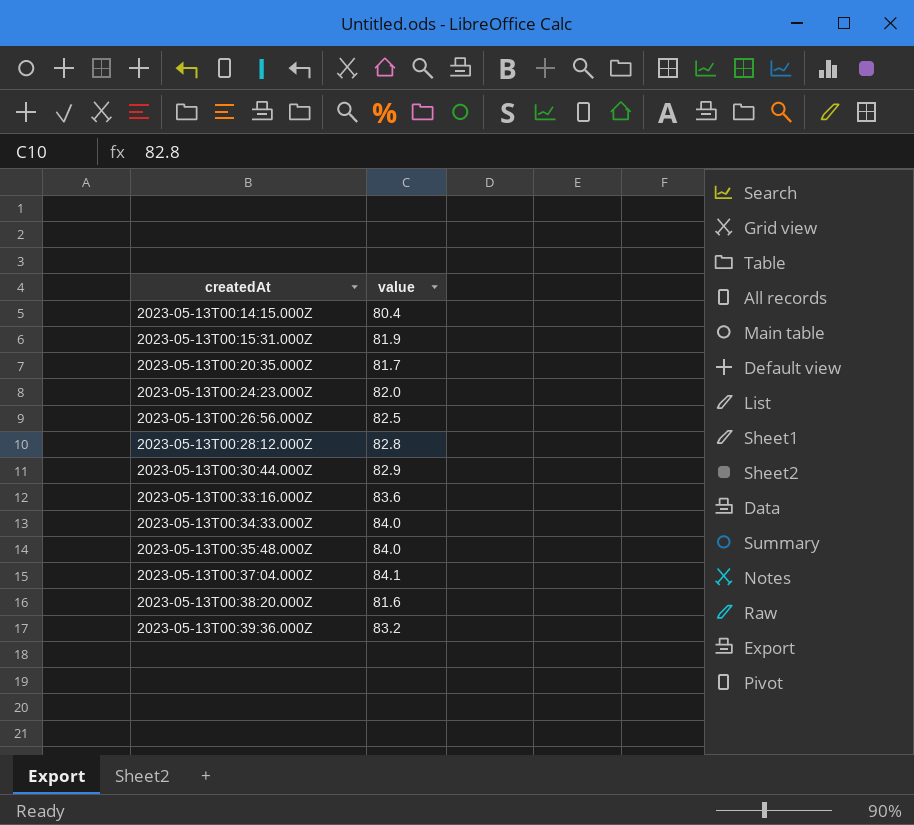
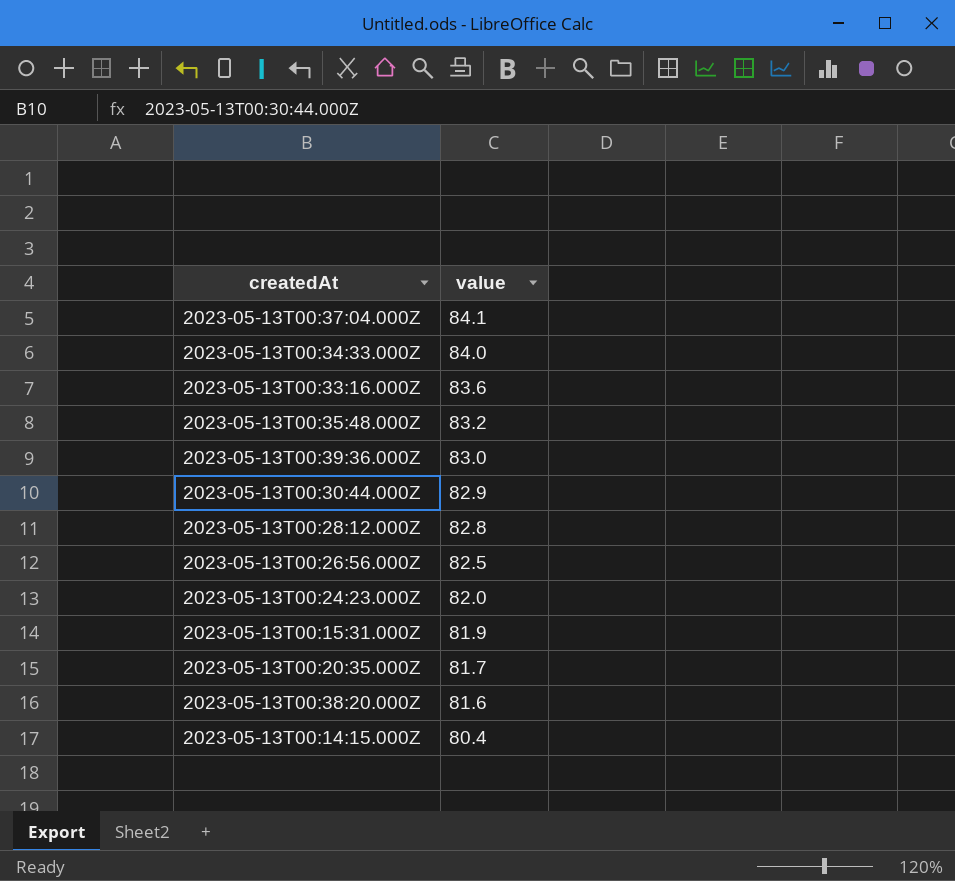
row order: createdAt ascending -> value descending
2023-05-13T00:35:48.000Z | value: 84.0 -> 83.2
2023-05-13T00:39:36.000Z | value: 83.2 -> 83.0

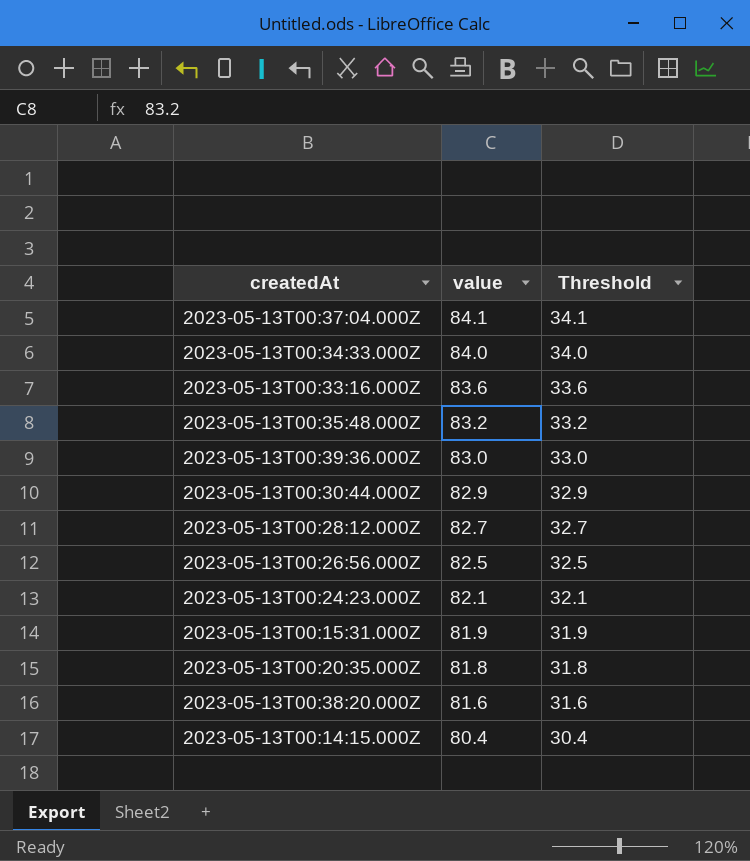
column Threshold | formula: none -> [value] - 50
2023-05-13T00:28:12.000Z | value: 82.8 -> 82.7
2023-05-13T00:24:23.000Z | value: 82.0 -> 82.1
2023-05-13T00:20:35.000Z | value: 81.7 -> 81.8

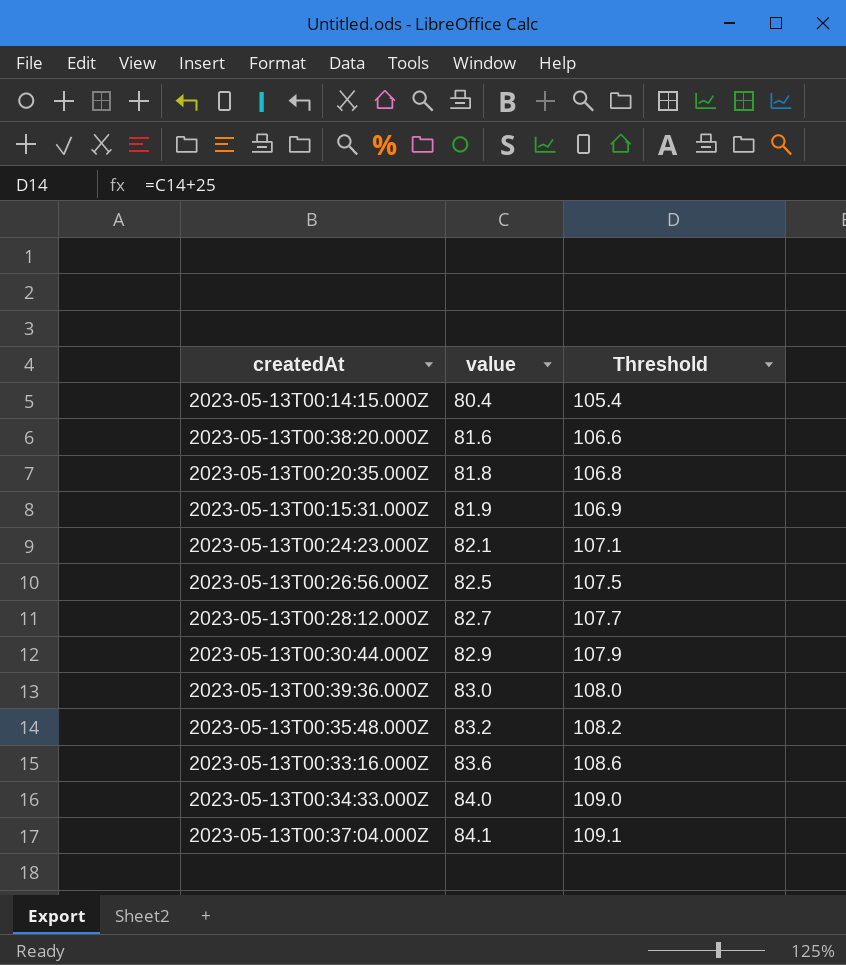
row order: value descending -> value ascending
column Threshold | formula: [value] - 50 -> [value] + 25

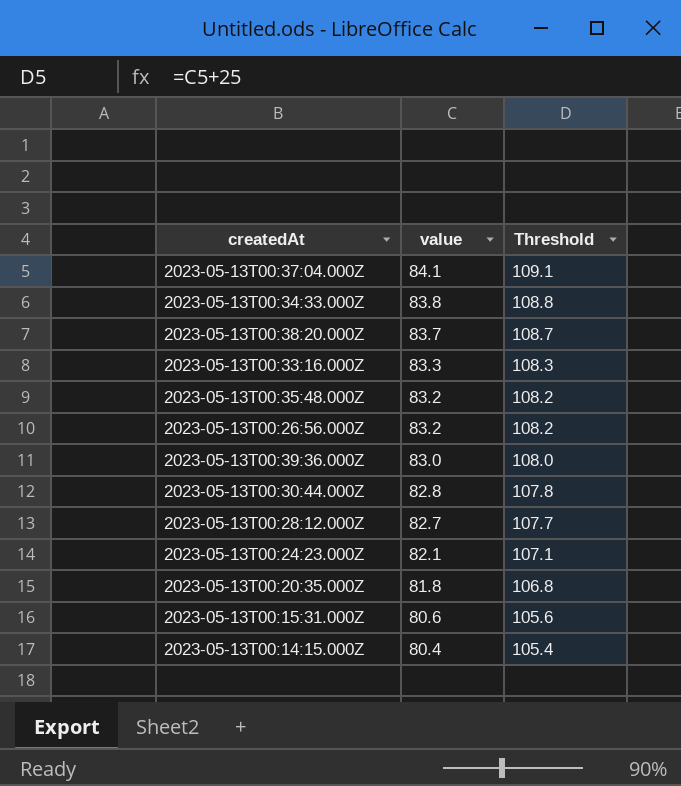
row order: value ascending -> value descending
2023-05-13T00:34:33.000Z | value: 84.0 -> 83.8
2023-05-13T00:34:33.000Z | Threshold: 109.0 -> 108.8
2023-05-13T00:38:20.000Z | value: 81.6 -> 83.7
2023-05-13T00:38:20.000Z | Threshold: 106.6 -> 108.7
2023-05-13T00:33:16.000Z | value: 83.6 -> 83.3
2023-05-13T00:33:16.000Z | Threshold: 108.6 -> 108.3
2023-05-13T00:26:56.000Z | value: 82.5 -> 83.2
2023-05-13T00:26:56.000Z | Threshold: 107.5 -> 108.2
2023-05-13T00:30:44.000Z | value: 82.9 -> 82.8
2023-05-13T00:30:44.000Z | Threshold: 107.9 -> 107.8
2023-05-13T00:15:31.000Z | value: 81.9 -> 80.6
2023-05-13T00:15:31.000Z | Threshold: 106.9 -> 105.6

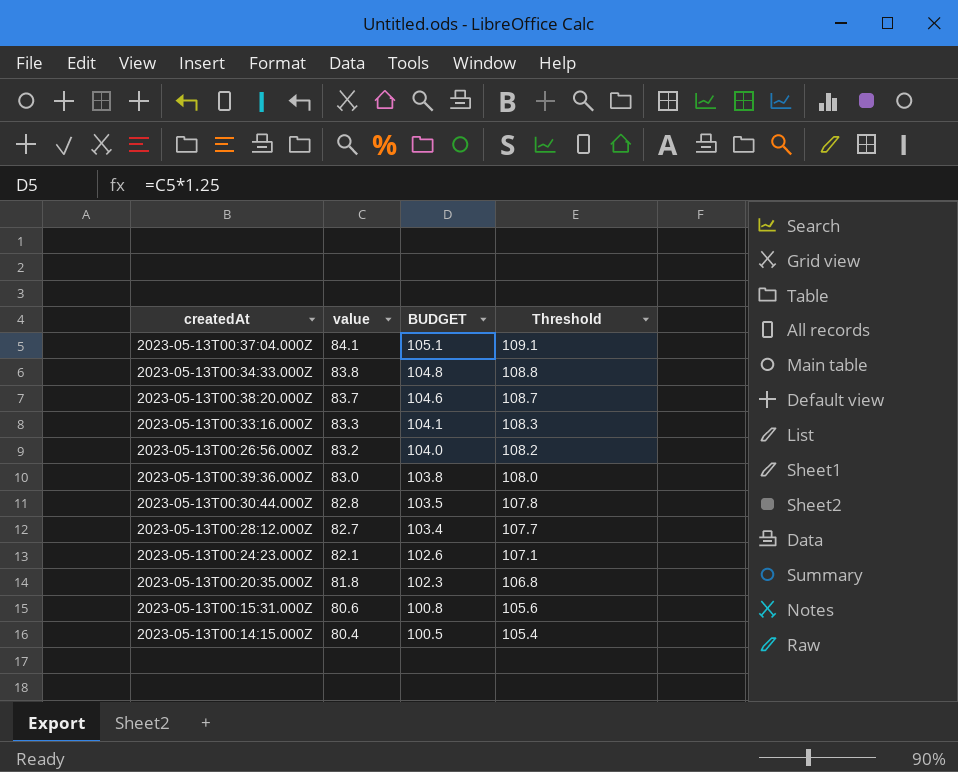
column BUDGET | formula: none -> [value] * 1.25
row 2023-05-13T00:35:48.000Z: 83.2 | 108.2 -> none

